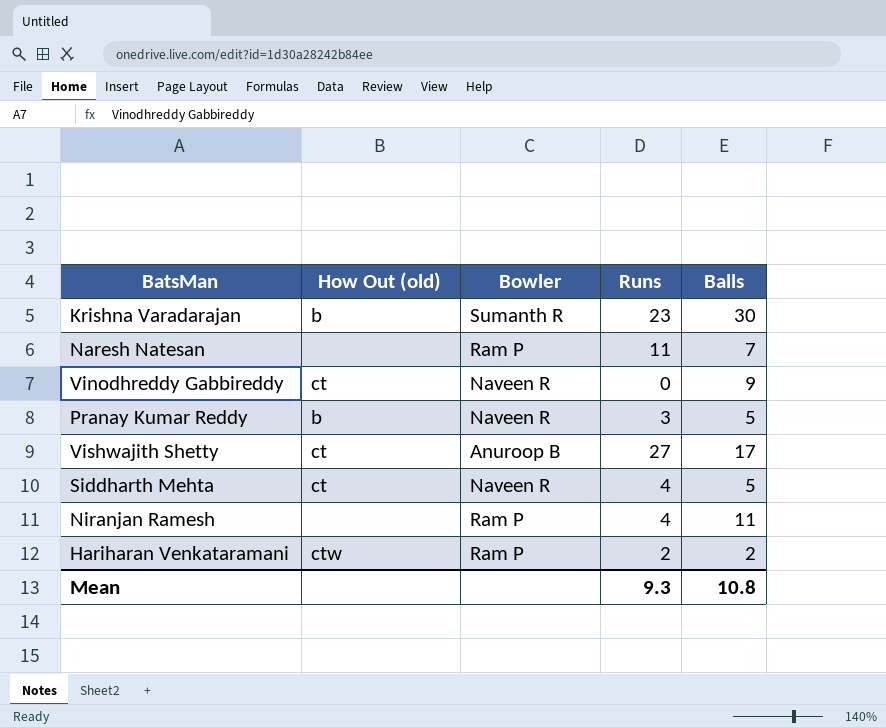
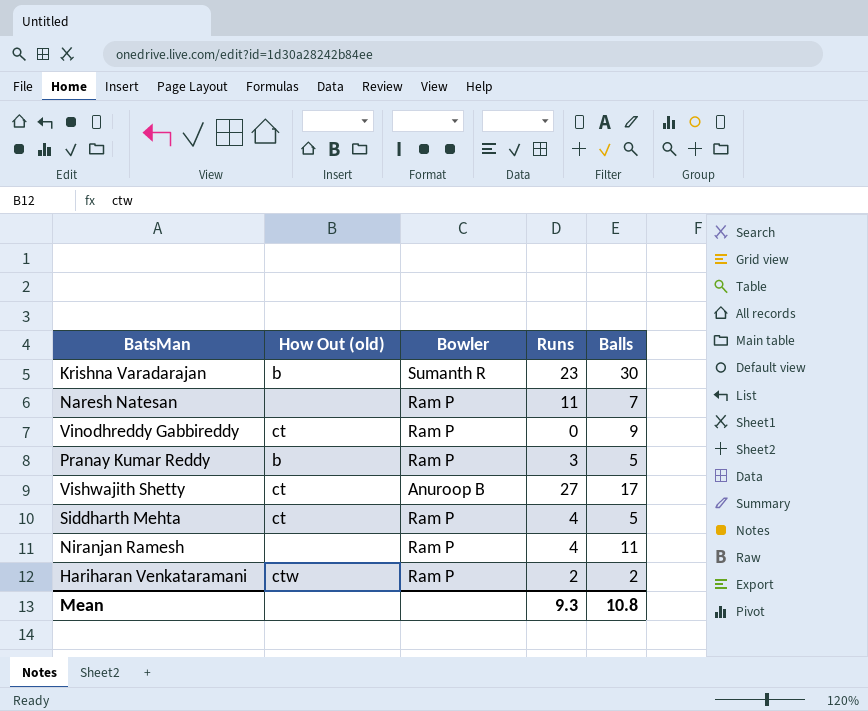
Vinodhreddy Gabbireddy | Bowler: Naveen R -> Ram P
Pranay Kumar Reddy | Bowler: Naveen R -> Ram P
Siddharth Mehta | Bowler: Naveen R -> Ram P

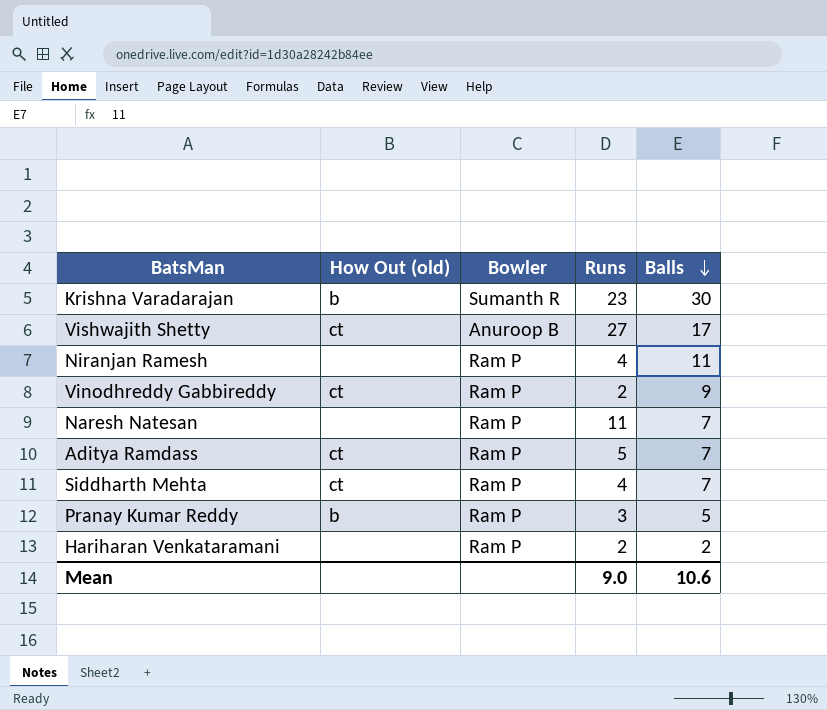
row order: none -> Balls descending
Vinodhreddy Gabbireddy | Runs: 0 -> 2
row Aditya Ramdass: none -> ct | Ram P | 5 | 7
Siddharth Mehta | Balls: 5 -> 7
Hariharan Venkataramani | How Out (old): ctw -> none
Mean | Runs: 9.3 -> 9.0
Mean | Balls: 10.8 -> 10.6

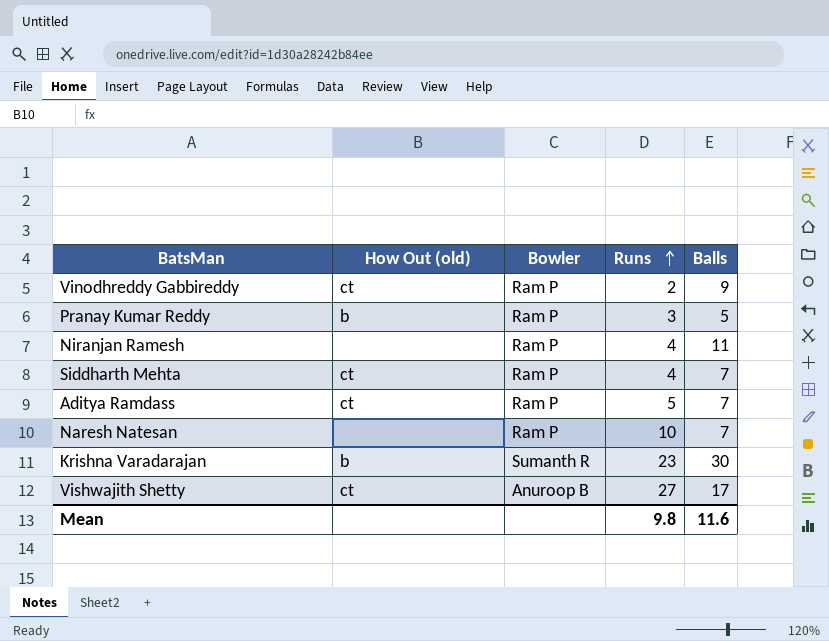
row order: Balls descending -> Runs ascending
row Hariharan Venkataramani: none | Ram P | 2 | 2 -> none
Naresh Natesan | Runs: 11 -> 10
Mean | Runs: 9.0 -> 9.8
Mean | Balls: 10.6 -> 11.6

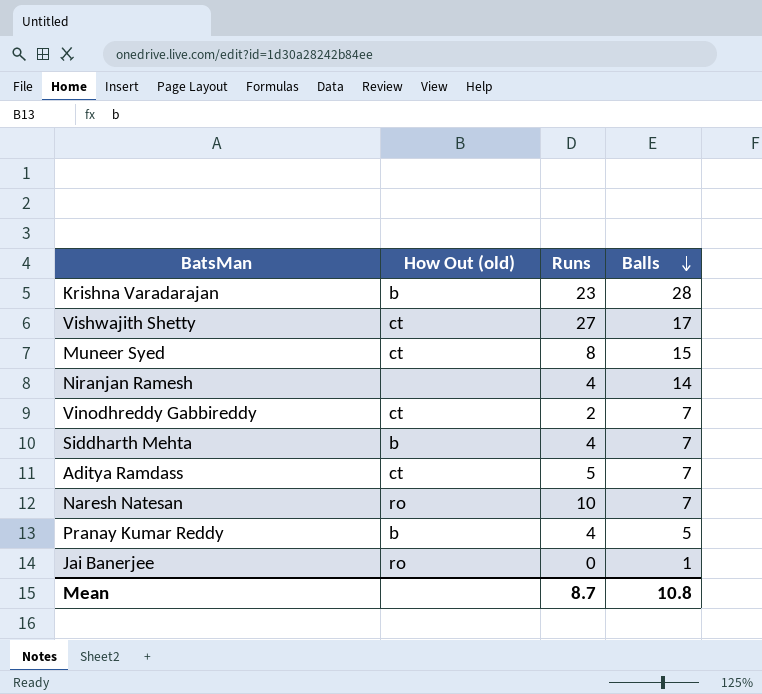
row order: Runs ascending -> Balls descending
column Bowler | position: 3 -> none
Krishna Varadarajan | Balls: 30 -> 28
row Muneer Syed: none -> ct | 8 | 15
Niranjan Ramesh | Balls: 11 -> 14
Vinodhreddy Gabbireddy | Balls: 9 -> 7
Siddharth Mehta | How Out (old): ct -> b
Naresh Natesan | How Out (old): none -> ro
Pranay Kumar Reddy | Runs: 3 -> 4
row Jai Banerjee: none -> ro | 0 | 1
Mean | Runs: 9.8 -> 8.7
Mean | Balls: 11.6 -> 10.8

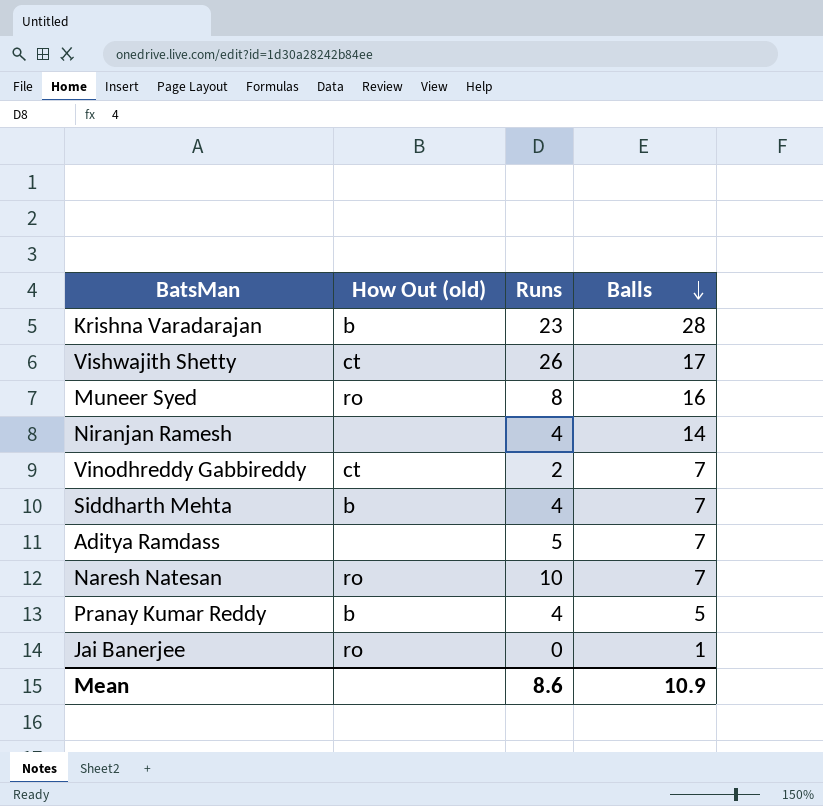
Vishwajith Shetty | Runs: 27 -> 26
Muneer Syed | How Out (old): ct -> ro
Muneer Syed | Balls: 15 -> 16
Aditya Ramdass | How Out (old): ct -> none
Mean | Runs: 8.7 -> 8.6
Mean | Balls: 10.8 -> 10.9

